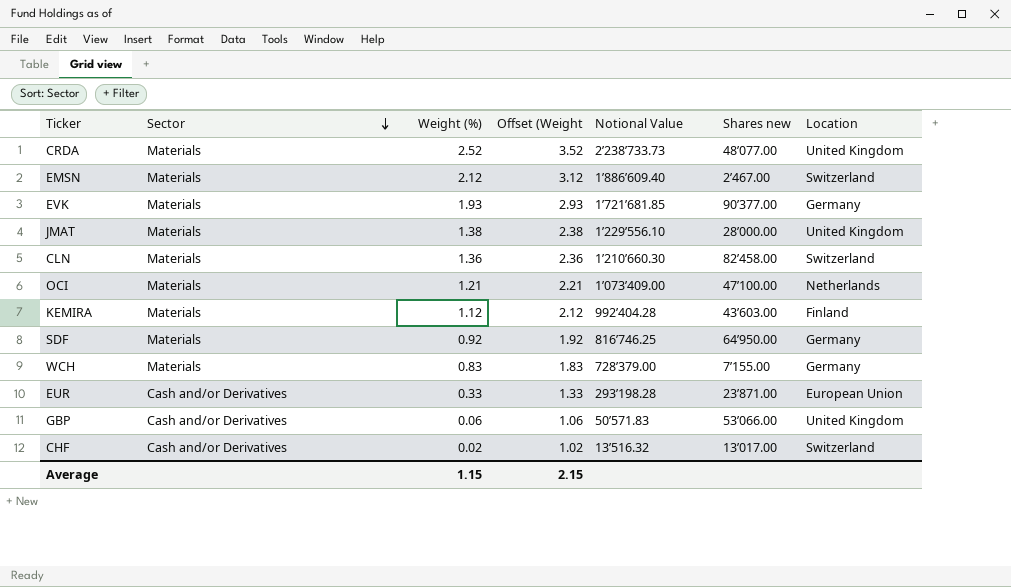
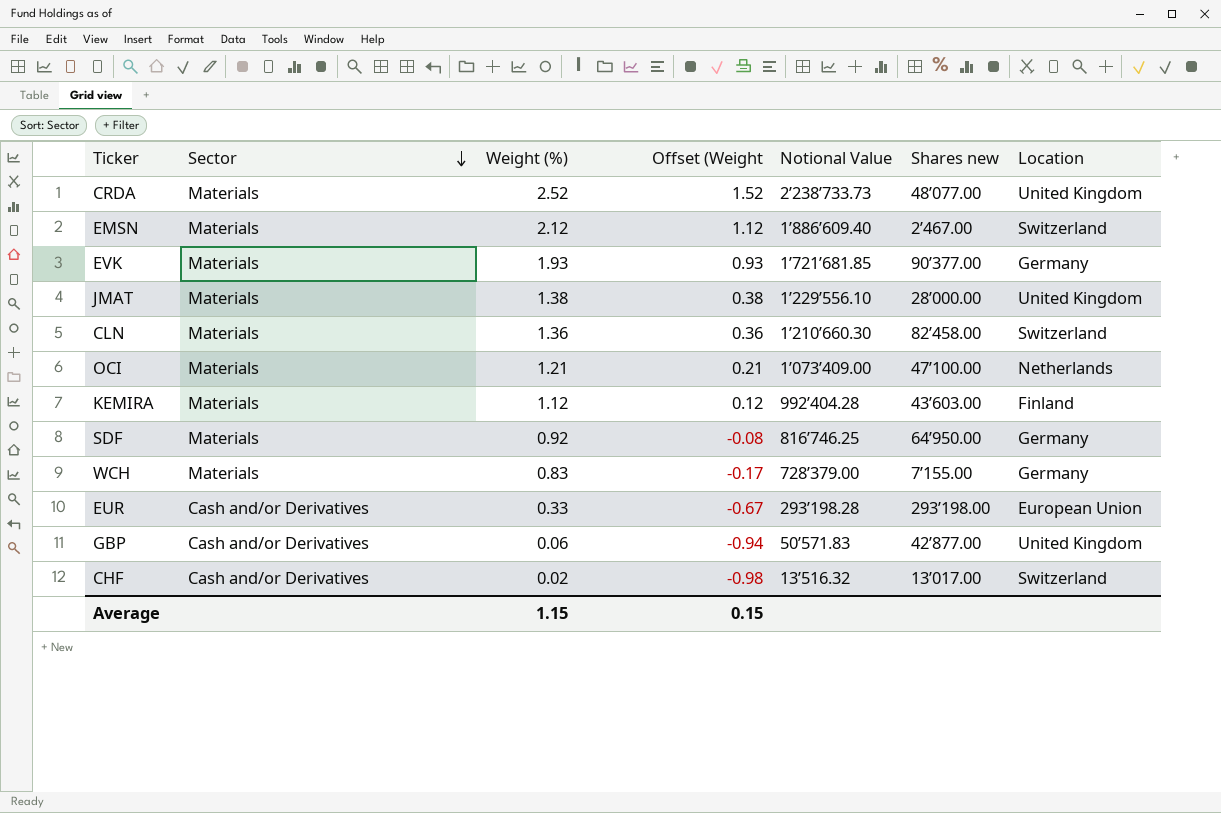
column Offset (Weight | formula: [Weight (%)] + 1 -> [Weight (%)] - 1
EUR | Shares new: 23’871.00 -> 293’198.00
GBP | Shares new: 53’066.00 -> 42’877.00
Average | Offset (Weight: 2.15 -> 0.15

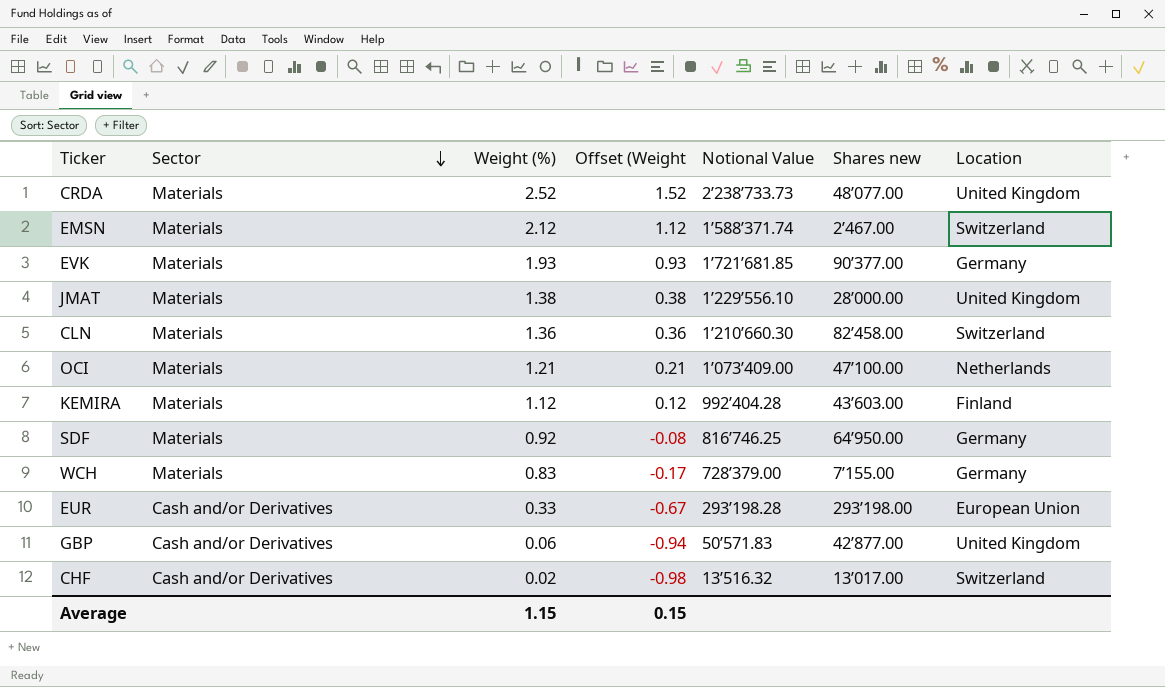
EMSN | Notional Value: 1’886’609.40 -> 1’588’371.74

